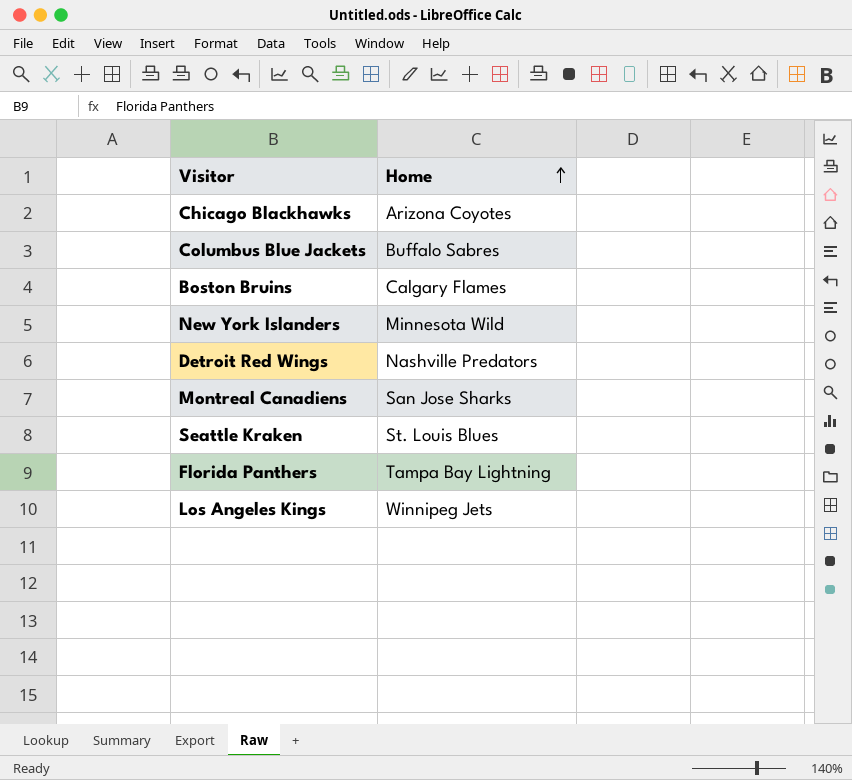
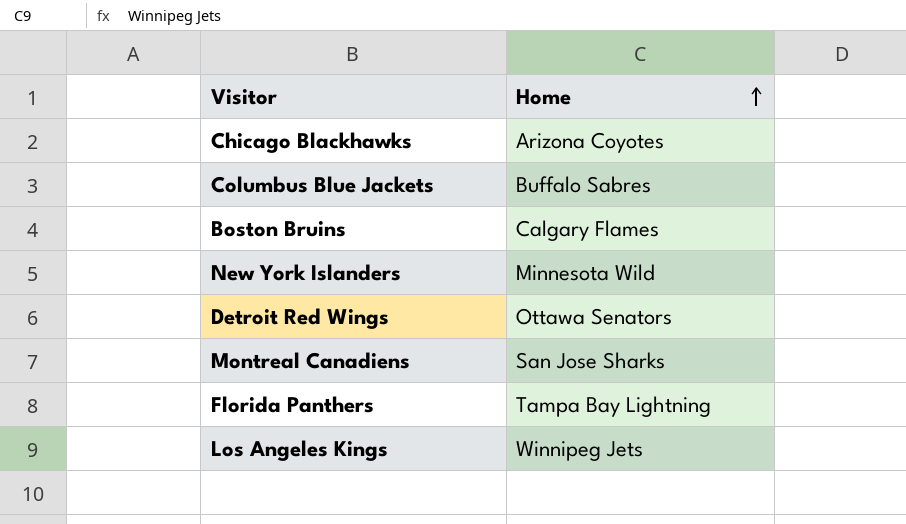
row Seattle Kraken: St. Louis Blues -> none
Detroit Red Wings | Home: Nashville Predators -> Ottawa Senators

